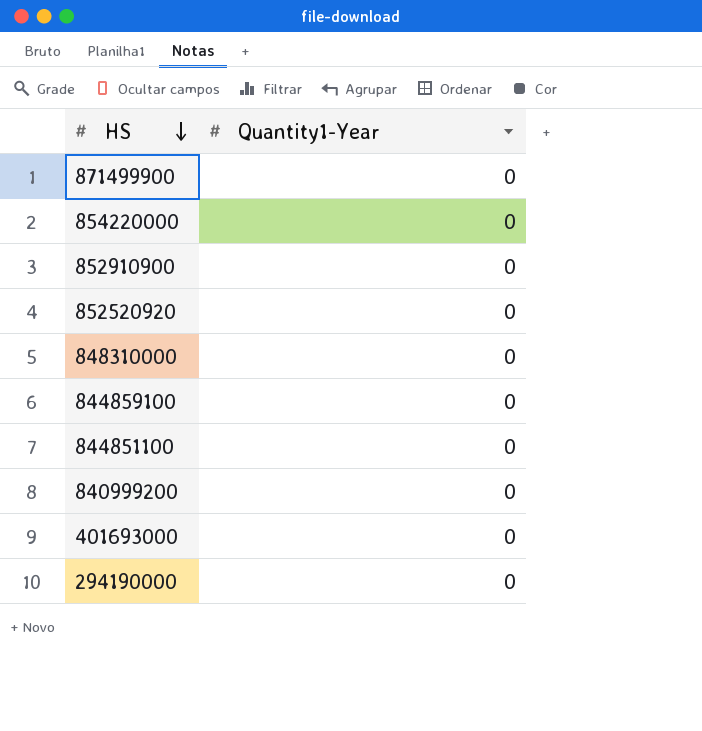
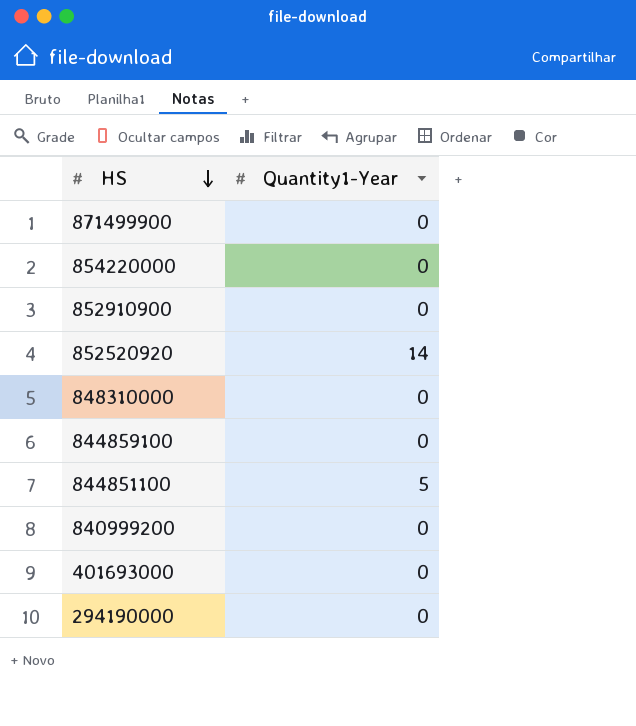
852520920 | Quantity1-Year: 0 -> 14
844851100 | Quantity1-Year: 0 -> 5

